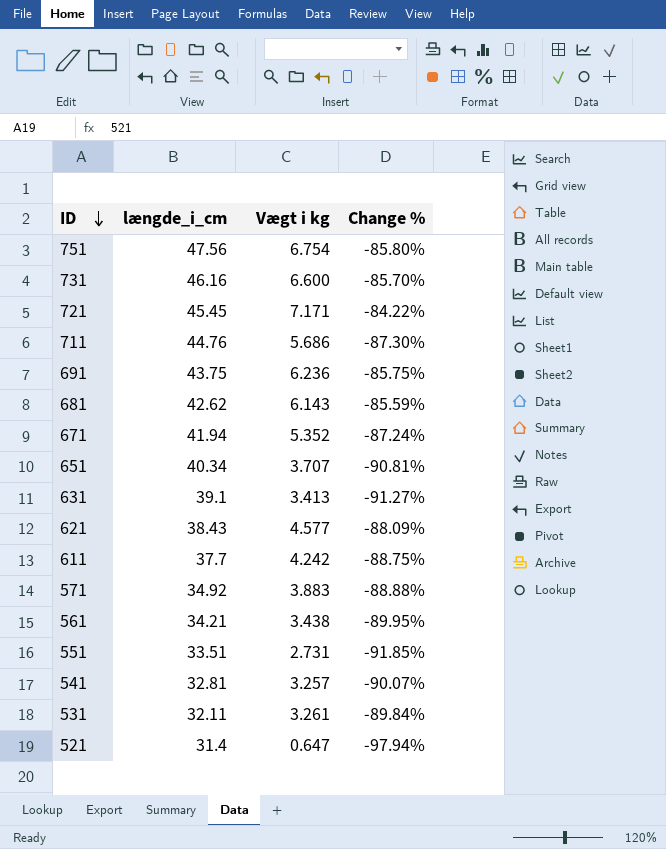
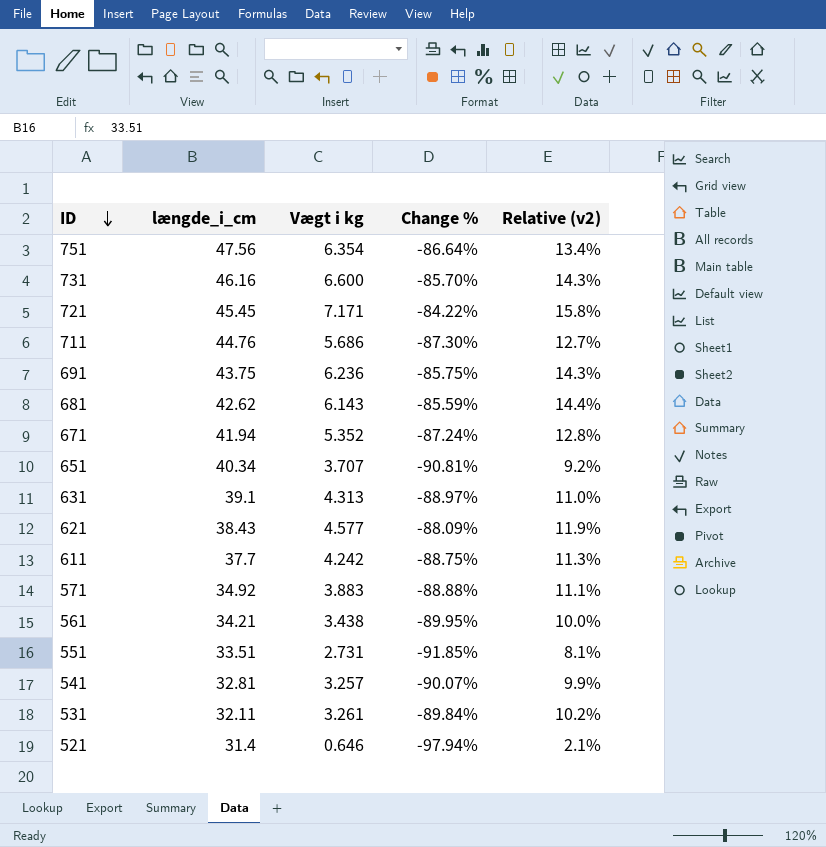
column Relative (v2) | formula: none -> [Vægt i kg] / [længde_i_cm]
751 | Vægt i kg: 6.754 -> 6.354
751 | Change %: -85.80% -> -86.64%
631 | Vægt i kg: 3.413 -> 4.313
631 | Change %: -91.27% -> -88.97%
521 | Vægt i kg: 0.647 -> 0.646

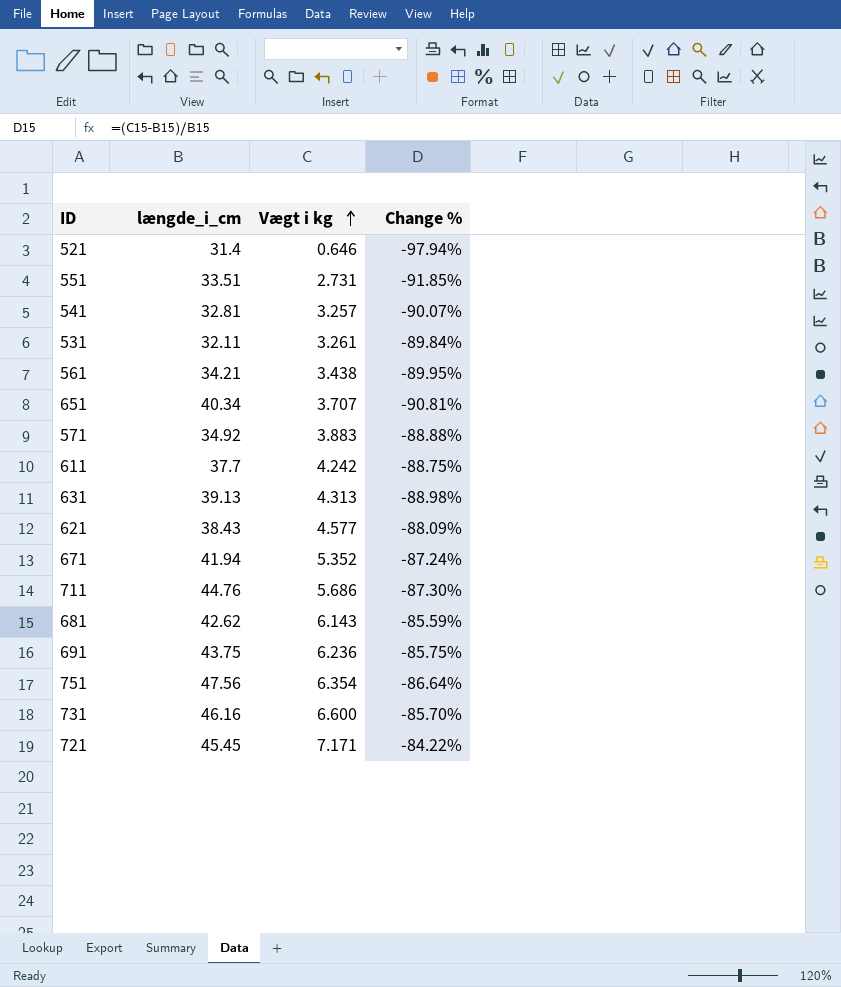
row order: ID descending -> Vægt i kg ascending
column Relative (v2) | formula: [Vægt i kg] / [længde_i_cm] -> none
631 | længde_i_cm: 39.1 -> 39.13
631 | Change %: -88.97% -> -88.98%

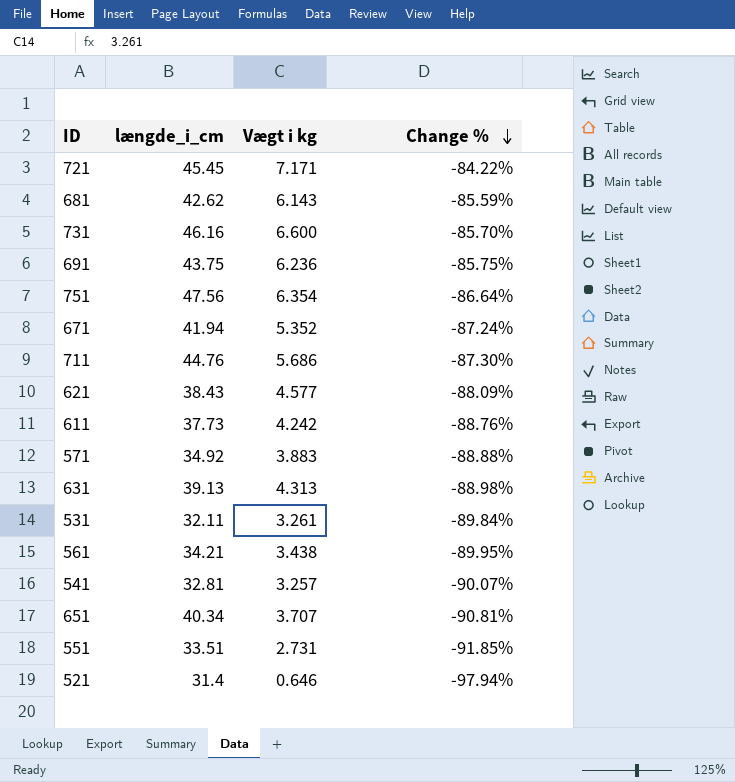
row order: Vægt i kg ascending -> Change % descending
611 | længde_i_cm: 37.7 -> 37.73
611 | Change %: -88.75% -> -88.76%

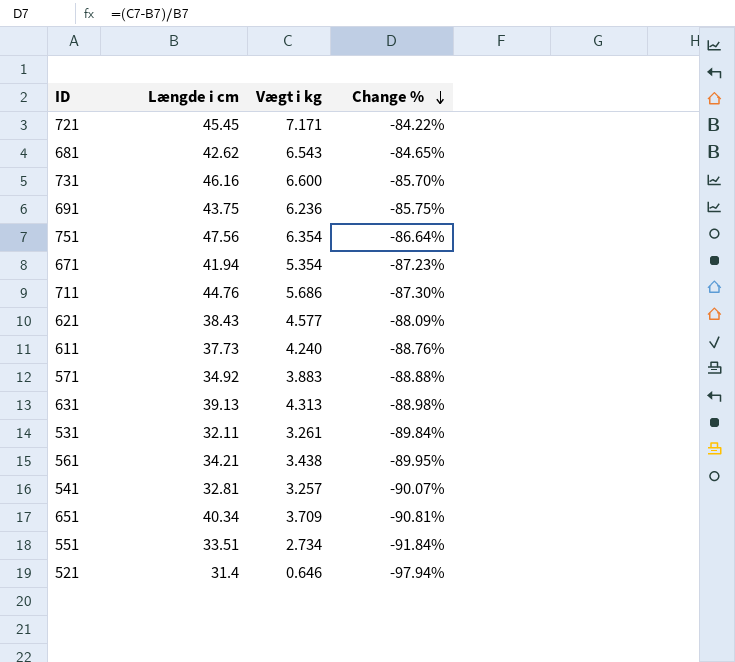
column name: længde_i_cm -> Længde i cm
681 | Vægt i kg: 6.143 -> 6.543
681 | Change %: -85.59% -> -84.65%
671 | Vægt i kg: 5.352 -> 5.354
671 | Change %: -87.24% -> -87.23%
611 | Vægt i kg: 4.242 -> 4.240
651 | Vægt i kg: 3.707 -> 3.709
551 | Vægt i kg: 2.731 -> 2.734
551 | Change %: -91.85% -> -91.84%

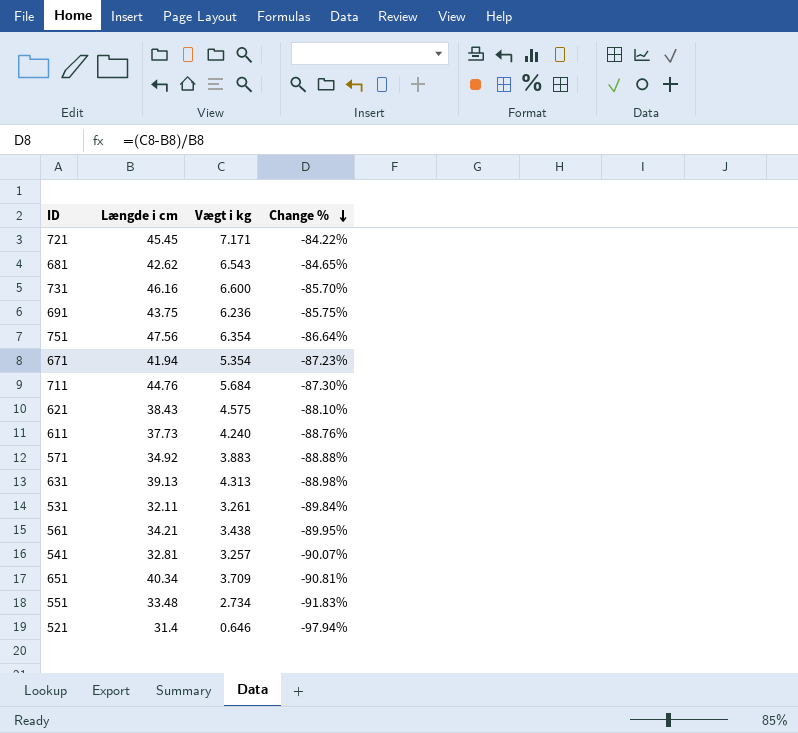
711 | Vægt i kg: 5.686 -> 5.684
621 | Vægt i kg: 4.577 -> 4.575
621 | Change %: -88.09% -> -88.10%
551 | Længde i cm: 33.51 -> 33.48
551 | Change %: -91.84% -> -91.83%

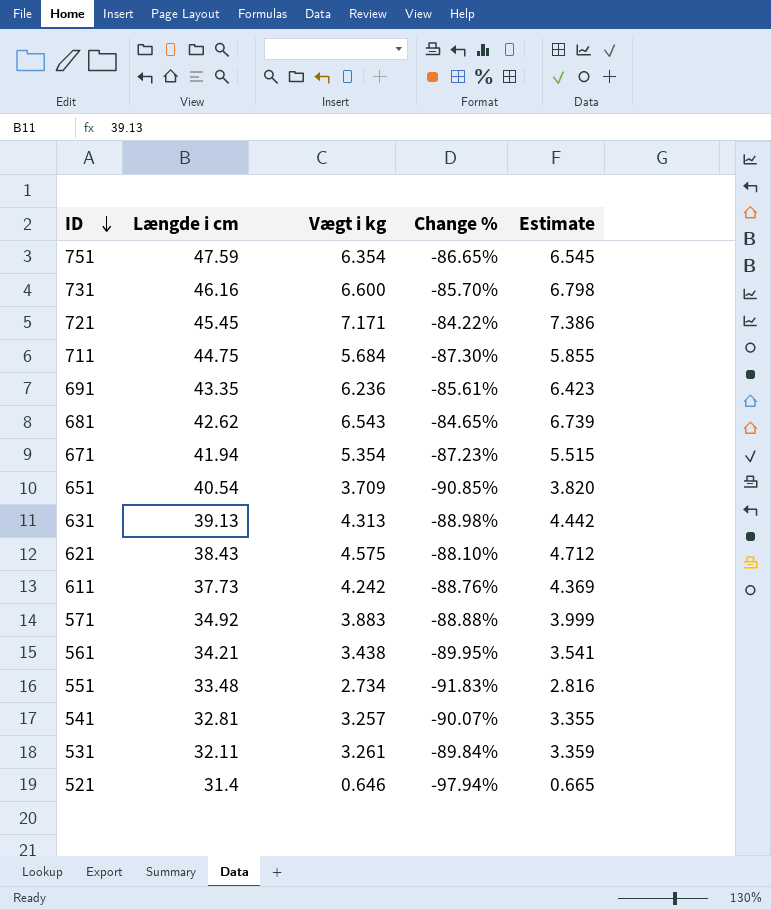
row order: Change % descending -> ID descending
column Estimate | formula: none -> [Vægt i kg] * 1.03
751 | Længde i cm: 47.56 -> 47.59
751 | Change %: -86.64% -> -86.65%
711 | Længde i cm: 44.76 -> 44.75
691 | Længde i cm: 43.75 -> 43.35
691 | Change %: -85.75% -> -85.61%
651 | Længde i cm: 40.34 -> 40.54
651 | Change %: -90.81% -> -90.85%
611 | Vægt i kg: 4.240 -> 4.242

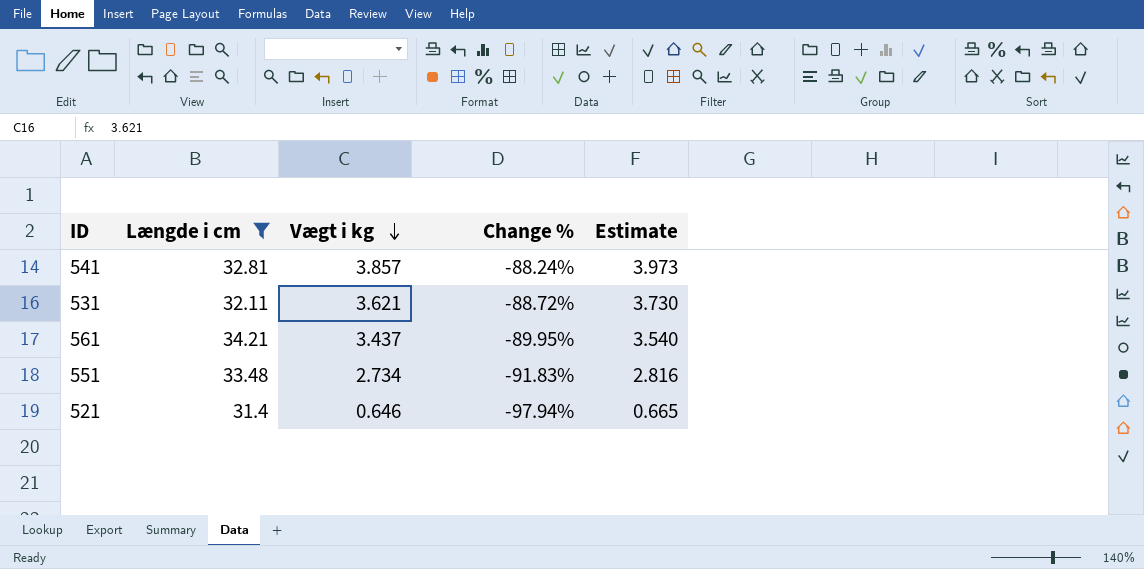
filter: none -> Længde i cm <= 34.21
row order: ID descending -> Vægt i kg descending
541 | Vægt i kg: 3.257 -> 3.857
541 | Change %: -90.07% -> -88.24%
541 | Estimate: 3.355 -> 3.973
531 | Vægt i kg: 3.261 -> 3.621
531 | Change %: -89.84% -> -88.72%
531 | Estimate: 3.359 -> 3.730
561 | Vægt i kg: 3.438 -> 3.437
561 | Estimate: 3.541 -> 3.540

